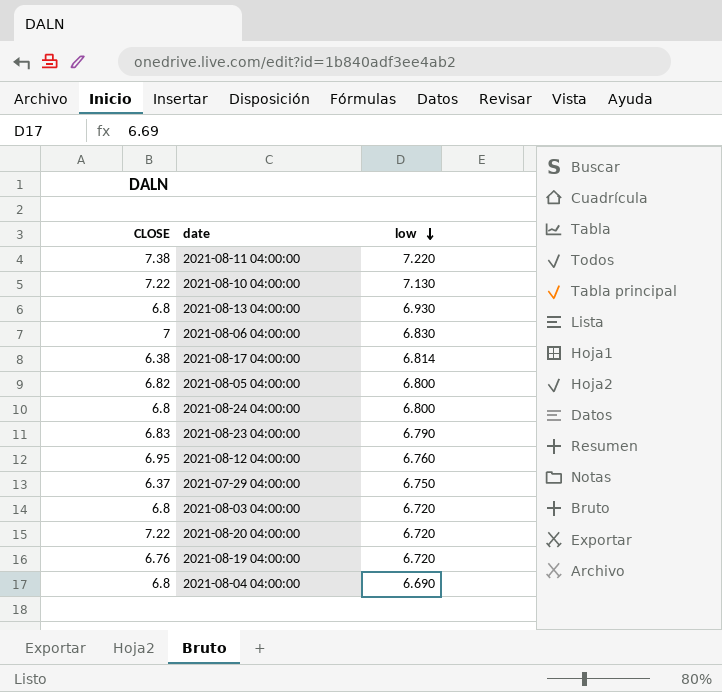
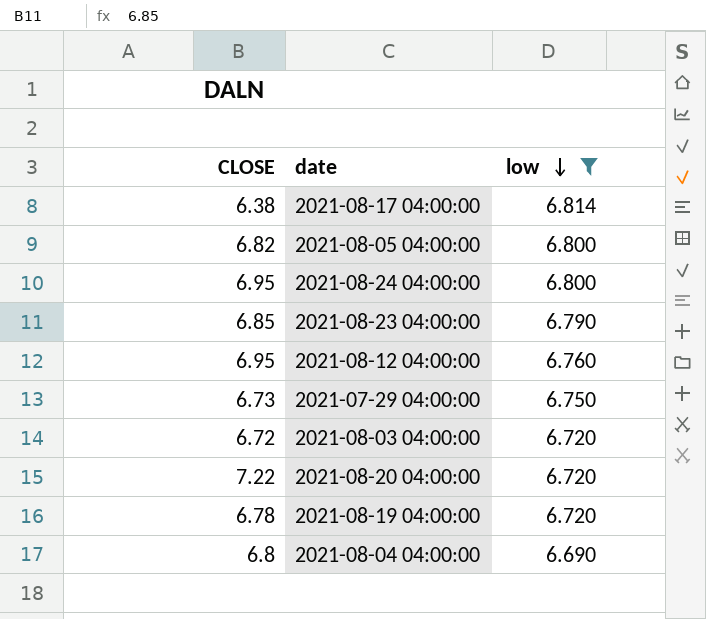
filter: none -> low <= 6.814
2021-08-24 04:00:00 | CLOSE: 6.8 -> 6.95
2021-08-23 04:00:00 | CLOSE: 6.83 -> 6.85
2021-07-29 04:00:00 | CLOSE: 6.37 -> 6.73
2021-08-03 04:00:00 | CLOSE: 6.8 -> 6.72
2021-08-19 04:00:00 | CLOSE: 6.76 -> 6.78

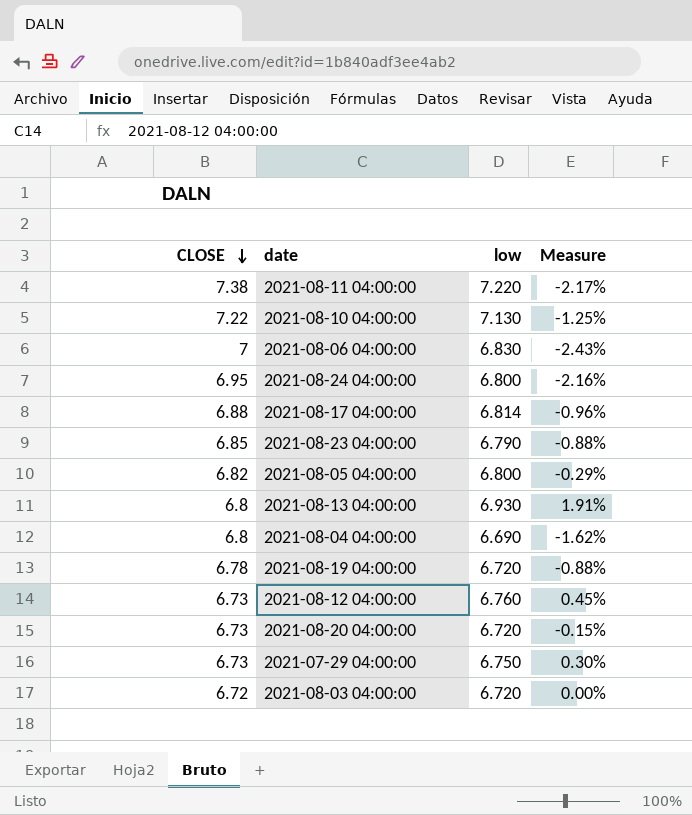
filter: low <= 6.814 -> none
row order: low descending -> CLOSE descending
column Measure | formula: none -> ([low] - [CLOSE]) / [CLOSE]
2021-08-17 04:00:00 | CLOSE: 6.38 -> 6.88
2021-08-12 04:00:00 | CLOSE: 6.95 -> 6.73
2021-08-20 04:00:00 | CLOSE: 7.22 -> 6.73

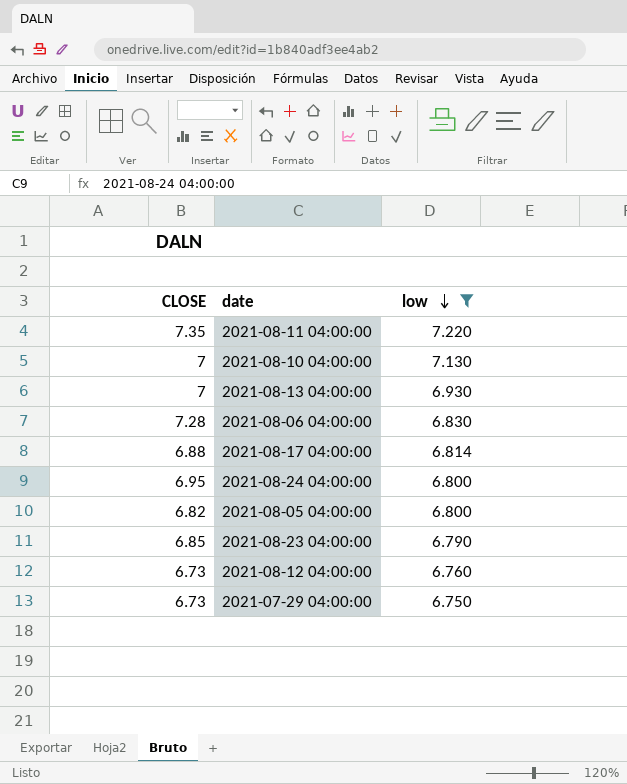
filter: none -> low >= 6.750
row order: CLOSE descending -> low descending
column Measure | formula: ([low] - [CLOSE]) / [CLOSE] -> none
2021-08-11 04:00:00 | CLOSE: 7.38 -> 7.35
2021-08-10 04:00:00 | CLOSE: 7.22 -> 7
2021-08-13 04:00:00 | CLOSE: 6.8 -> 7
2021-08-06 04:00:00 | CLOSE: 7 -> 7.28

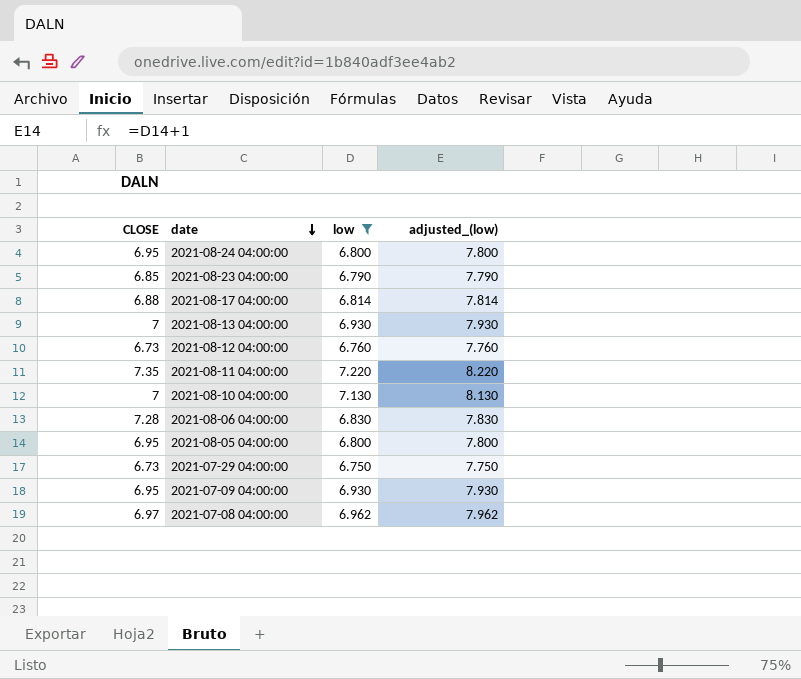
row order: low descending -> date descending
column adjusted_(low) | formula: none -> [low] + 1
2021-08-05 04:00:00 | CLOSE: 6.82 -> 6.95
row 2021-07-09 04:00:00: none -> 6.95 | 6.930 | 7.930
row 2021-07-08 04:00:00: none -> 6.97 | 6.962 | 7.962

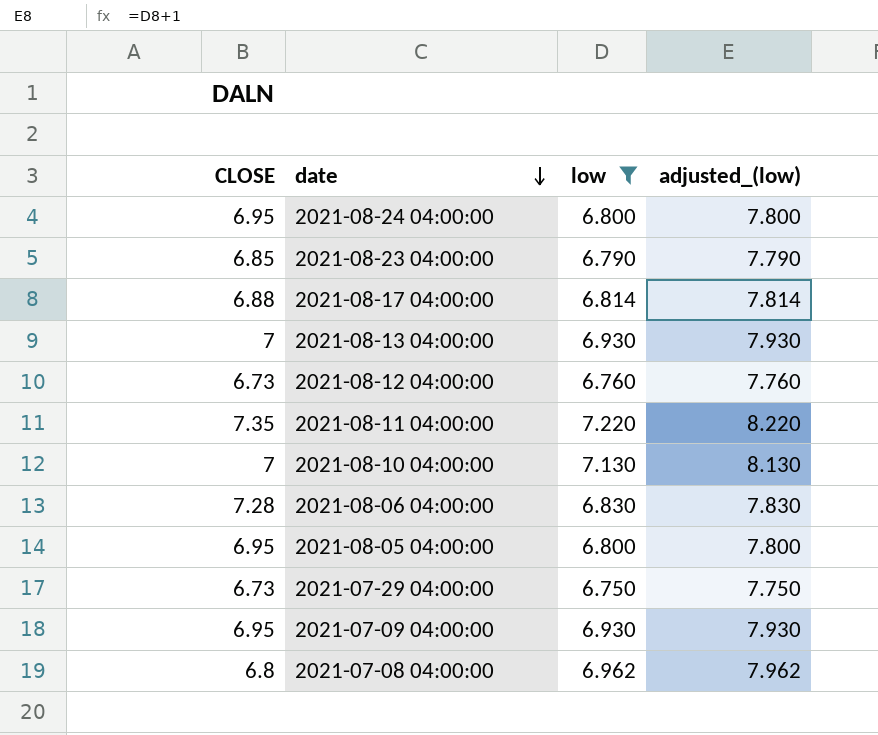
2021-07-08 04:00:00 | CLOSE: 6.97 -> 6.8

